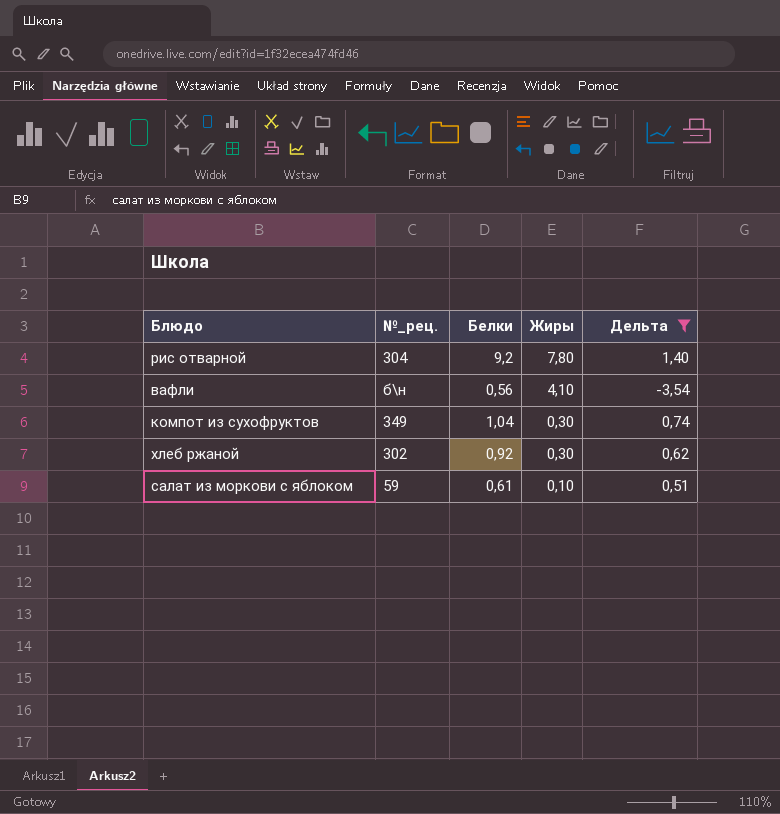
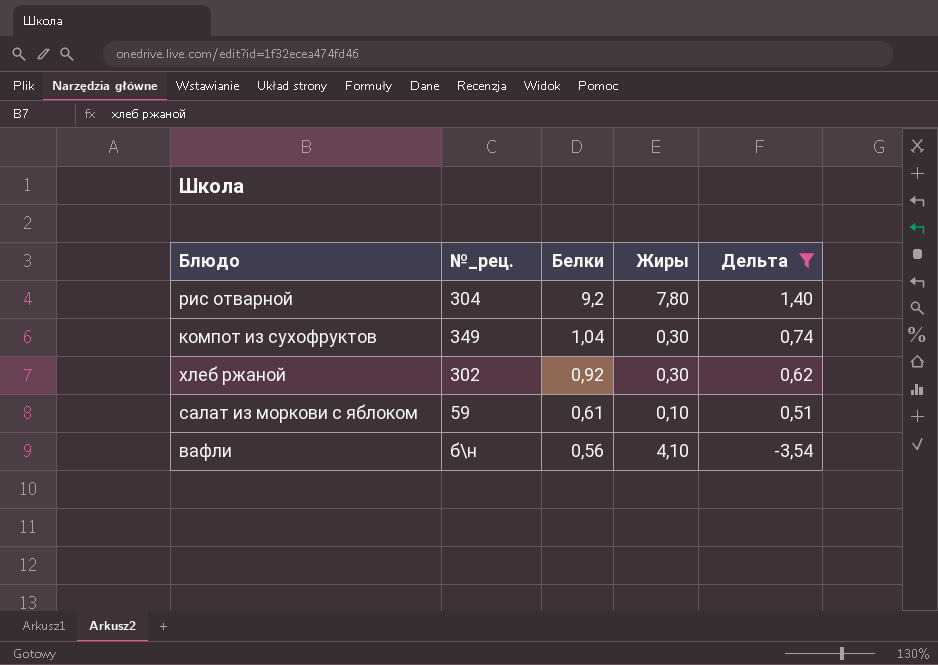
row order: Жиры descending -> Белки descending

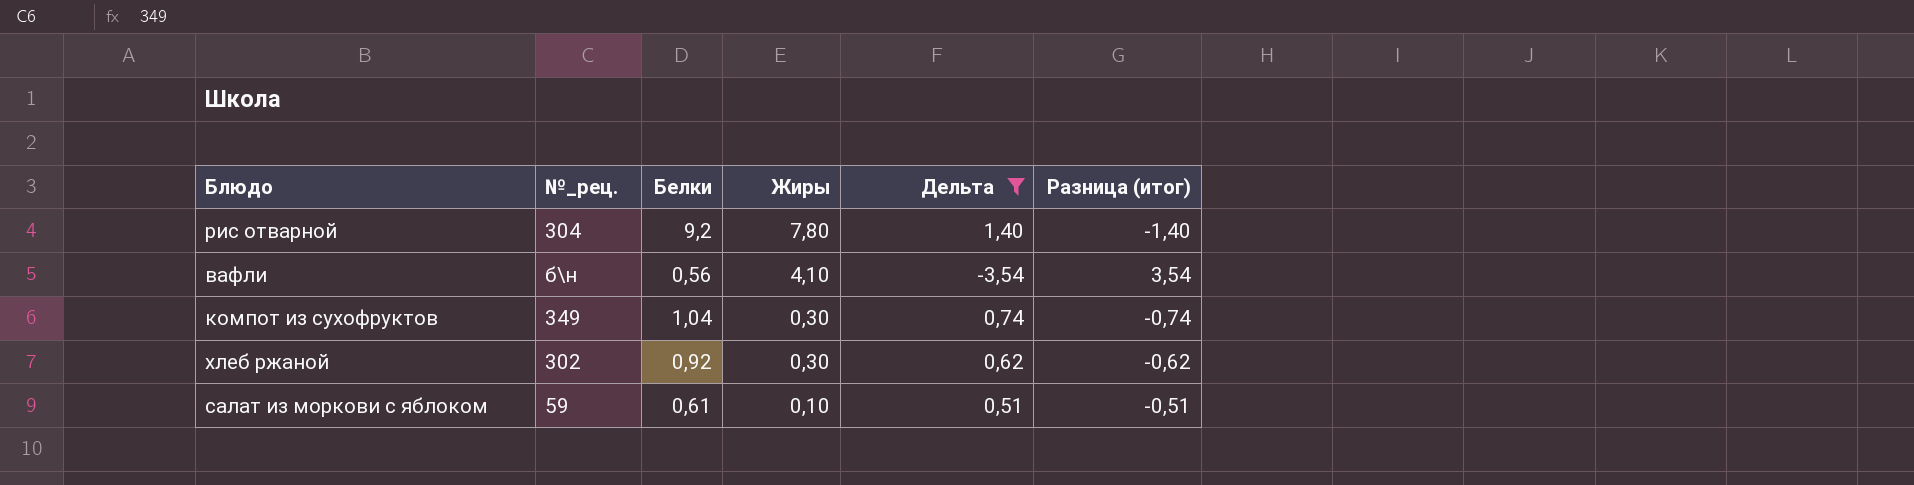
row order: Белки descending -> Жиры descending
column Разница (итог) | formula: none -> [Жиры] - [Белки]

